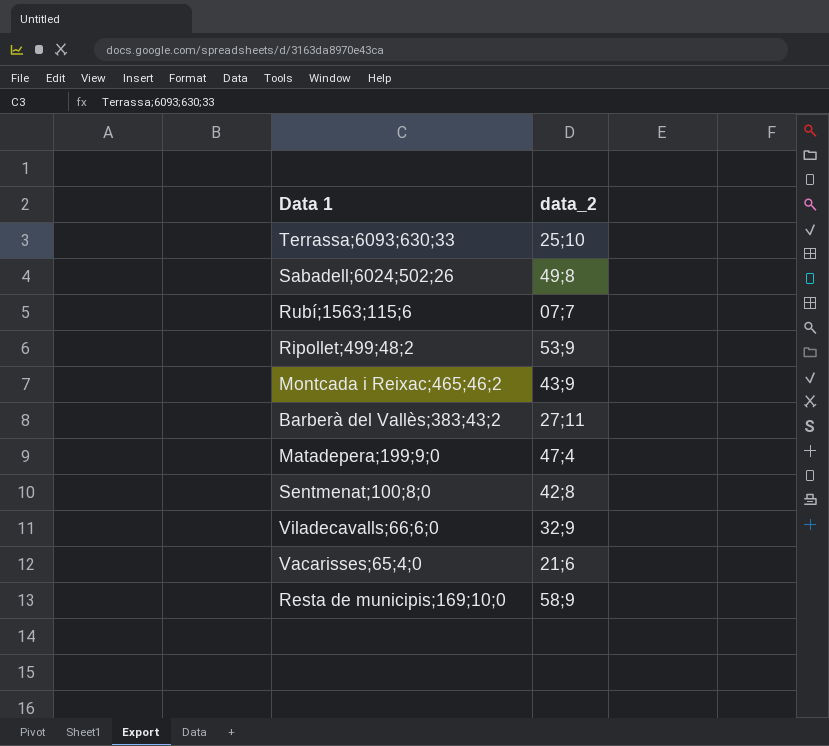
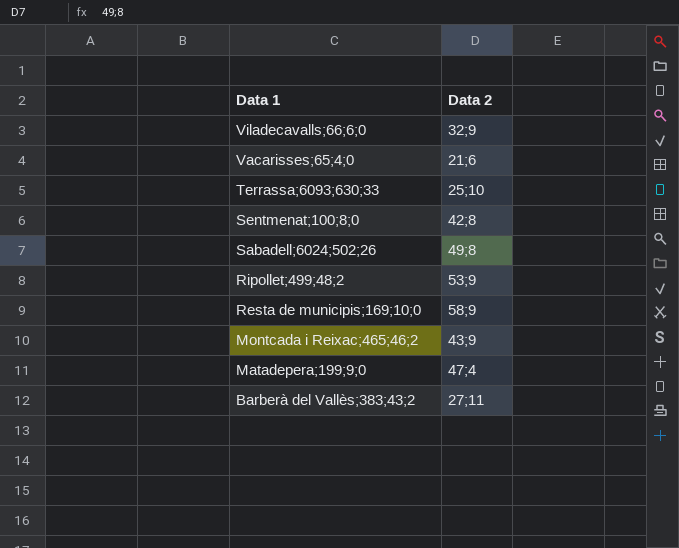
row order: none -> Data 1 descending
column name: data_2 -> Data 2
row Rubí;1563;115;6: 07;7 -> none

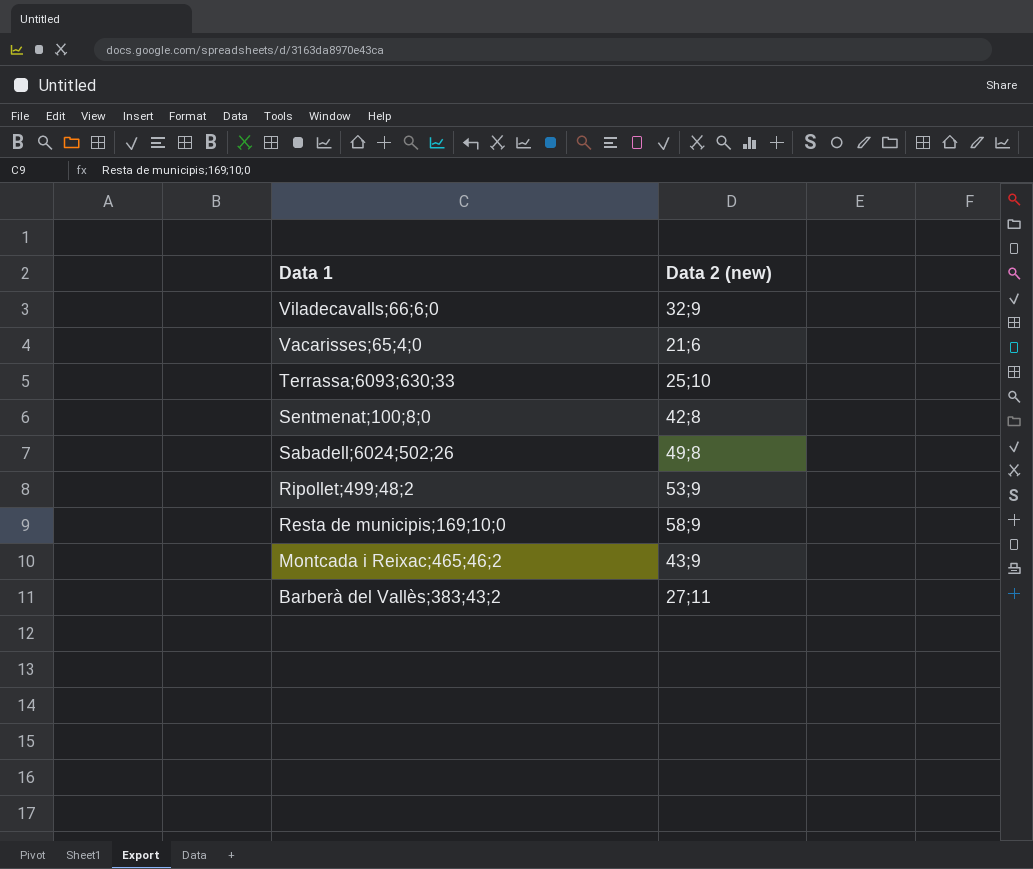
column name: Data 2 -> Data 2 (new)
row Matadepera;199;9;0: 47;4 -> none

